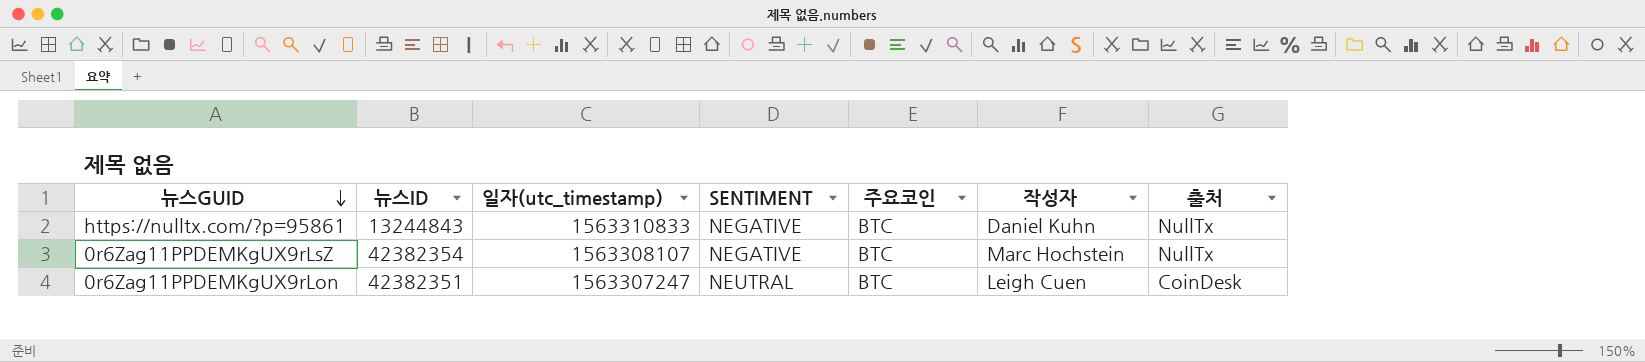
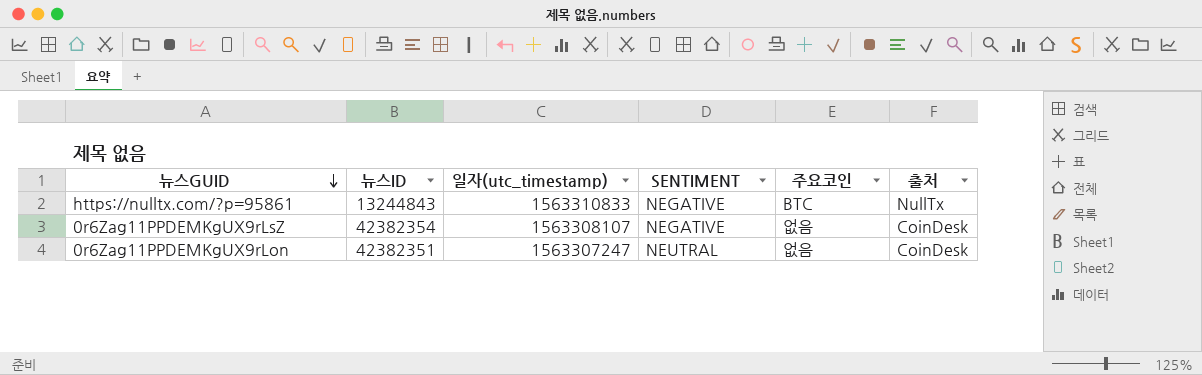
column 작성자 | position: 6 -> none
0r6Zag11PPDEMKgUX9rLsZ | 주요코인: BTC -> 없음
0r6Zag11PPDEMKgUX9rLsZ | 출처: NullTx -> CoinDesk
0r6Zag11PPDEMKgUX9rLon | 주요코인: BTC -> 없음

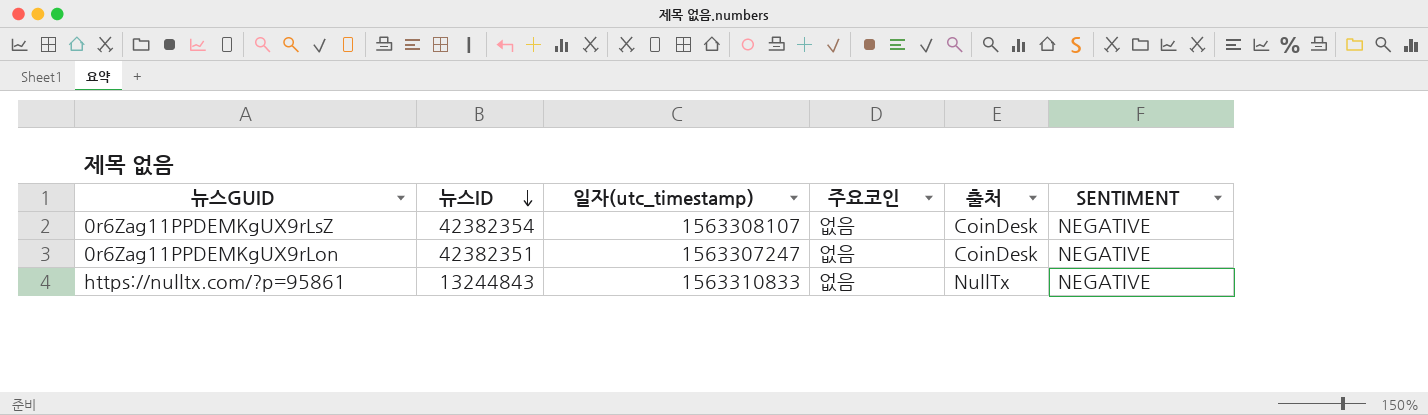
row order: 뉴스GUID descending -> 뉴스ID descending
column SENTIMENT | position: 4 -> 6
0r6Zag11PPDEMKgUX9rLon | SENTIMENT: NEUTRAL -> NEGATIVE
https://nulltx.com/?p=95861 | 주요코인: BTC -> 없음

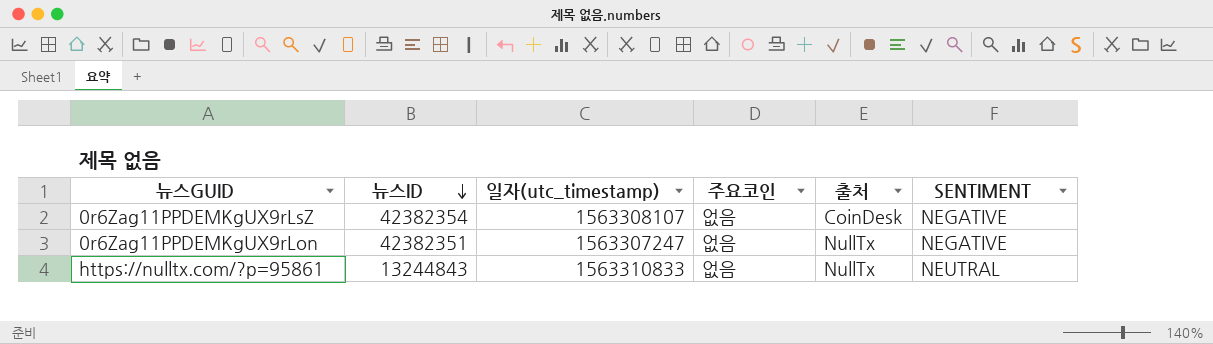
0r6Zag11PPDEMKgUX9rLon | 출처: CoinDesk -> NullTx
https://nulltx.com/?p=95861 | SENTIMENT: NEGATIVE -> NEUTRAL

